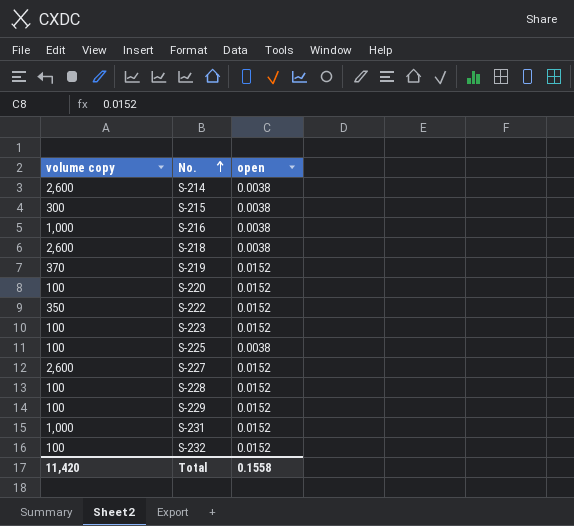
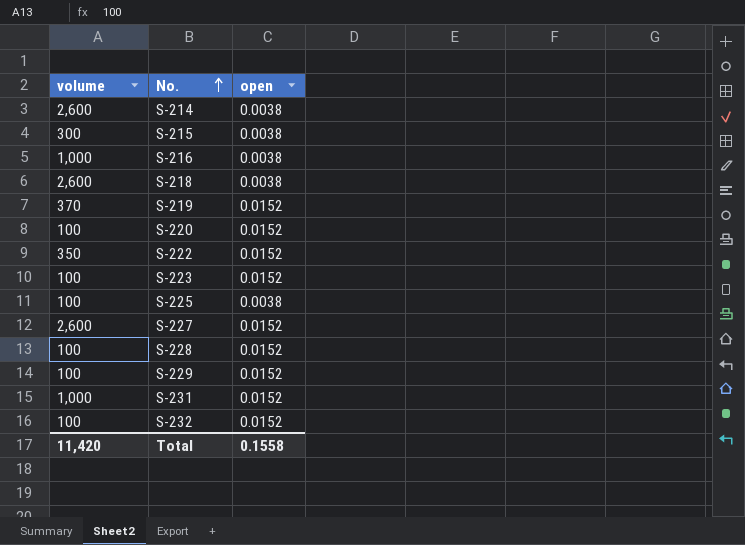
column name: volume copy -> volume

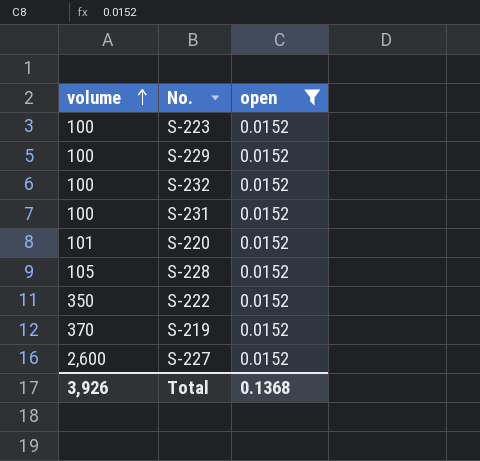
filter: none -> open = 0.0152
row order: No. ascending -> volume ascending
S-231 | volume: 1,000 -> 100
S-220 | volume: 100 -> 101
S-228 | volume: 100 -> 105
Total | volume: 11,420 -> 3,926
Total | open: 0.1558 -> 0.1368

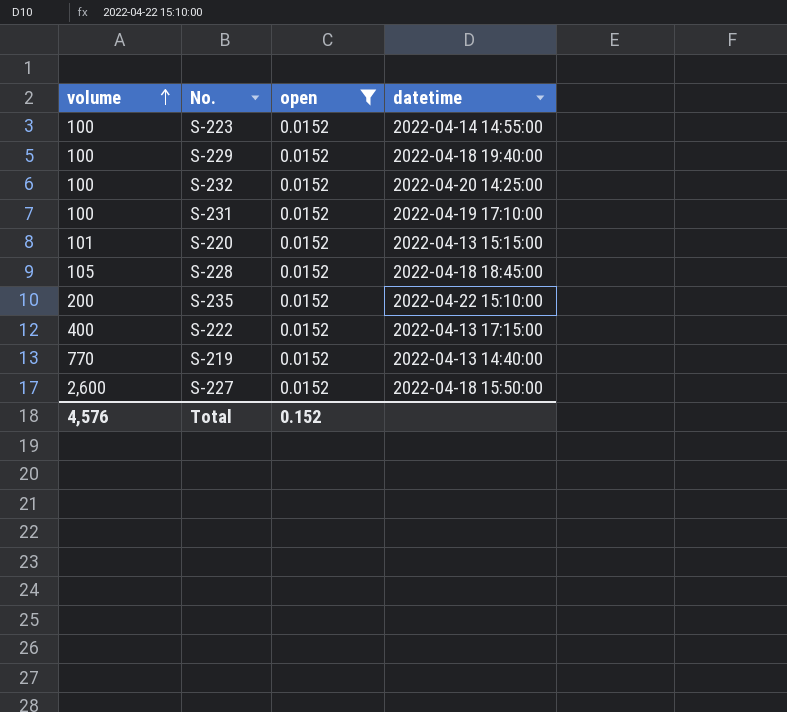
column datetime | position: none -> 4
row S-235: none -> 200 | 0.0152 | 2022-04-22 15:10:00
S-222 | volume: 350 -> 400
S-219 | volume: 370 -> 770
Total | volume: 3,926 -> 4,576
Total | open: 0.1368 -> 0.152

